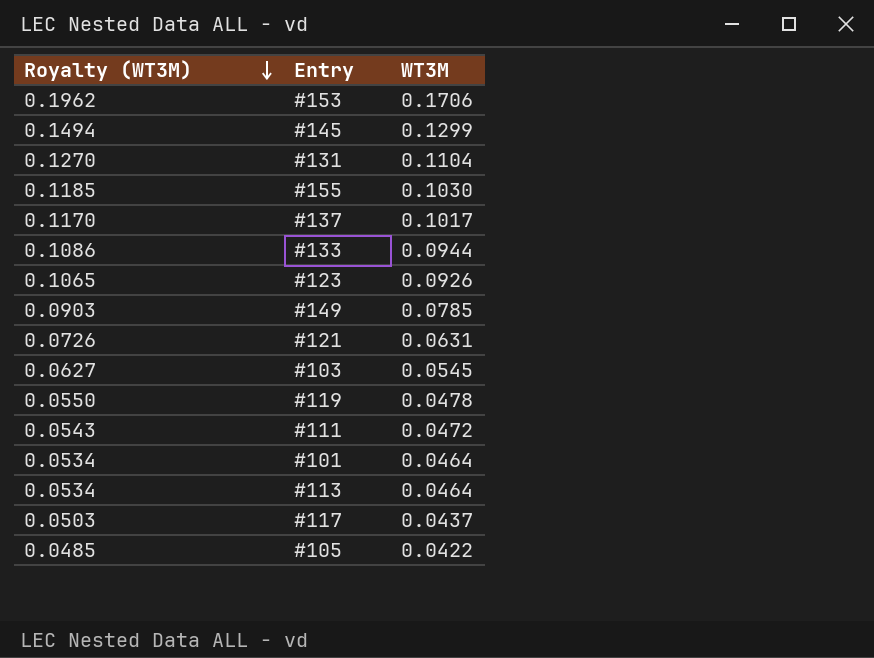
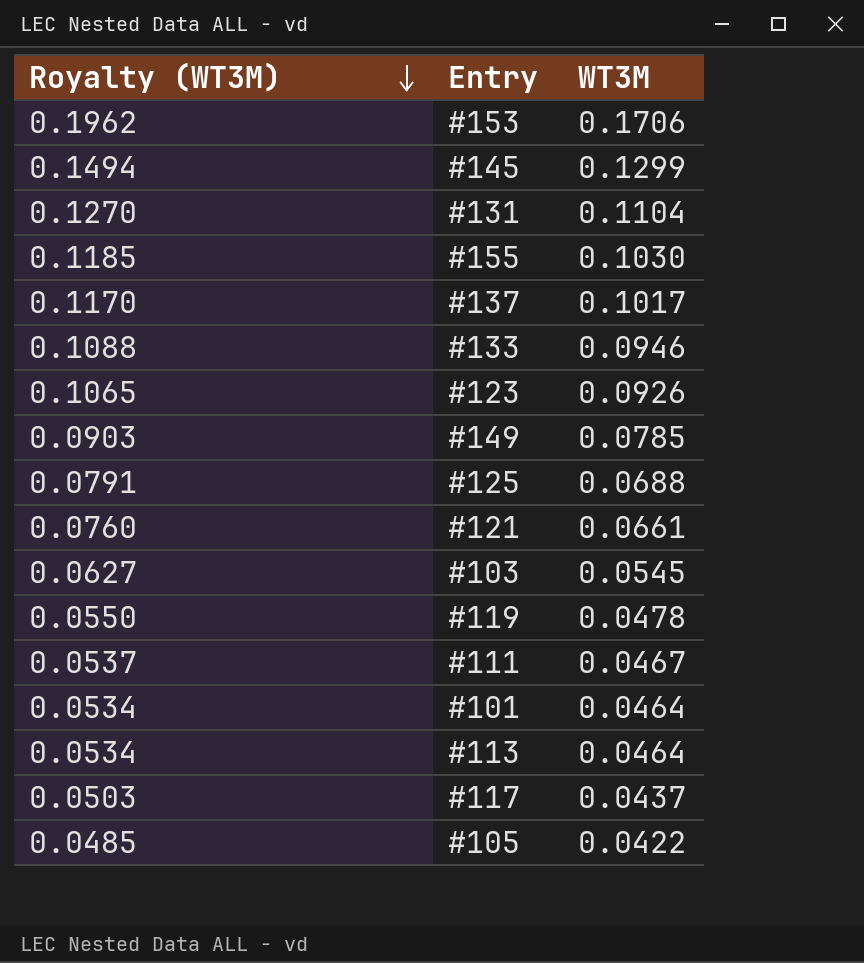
#133 | Royalty (WT3M): 0.1086 -> 0.1088
#133 | WT3M: 0.0944 -> 0.0946
row #125: none -> 0.0791 | 0.0688
#121 | Royalty (WT3M): 0.0726 -> 0.0760
#121 | WT3M: 0.0631 -> 0.0661
#111 | Royalty (WT3M): 0.0543 -> 0.0537
#111 | WT3M: 0.0472 -> 0.0467

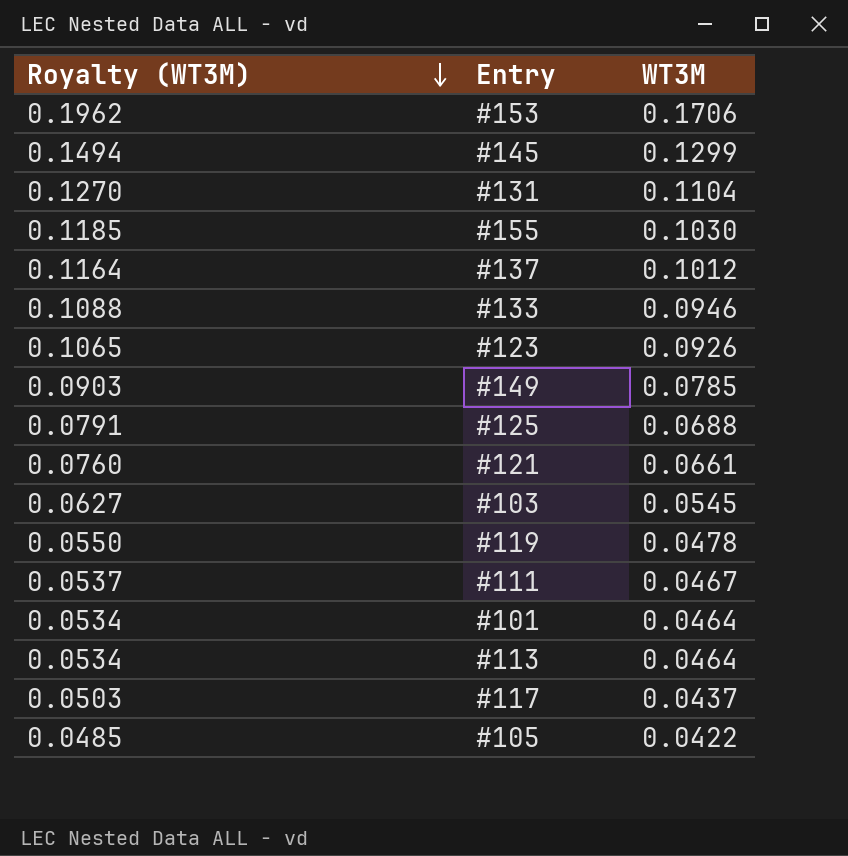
#137 | Royalty (WT3M): 0.1170 -> 0.1164
#137 | WT3M: 0.1017 -> 0.1012

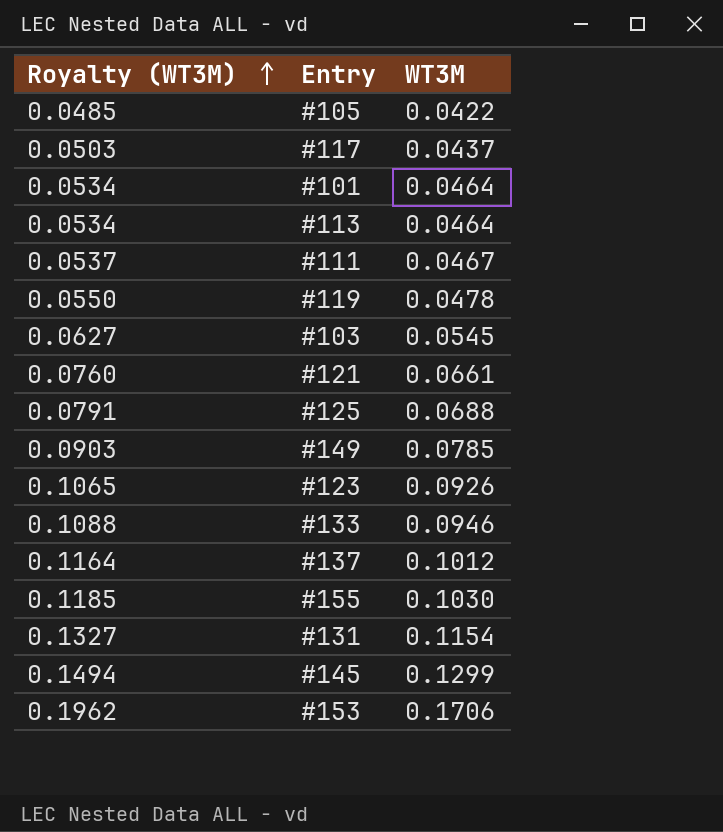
row order: Royalty (WT3M) descending -> Royalty (WT3M) ascending
#131 | Royalty (WT3M): 0.1270 -> 0.1327
#131 | WT3M: 0.1104 -> 0.1154

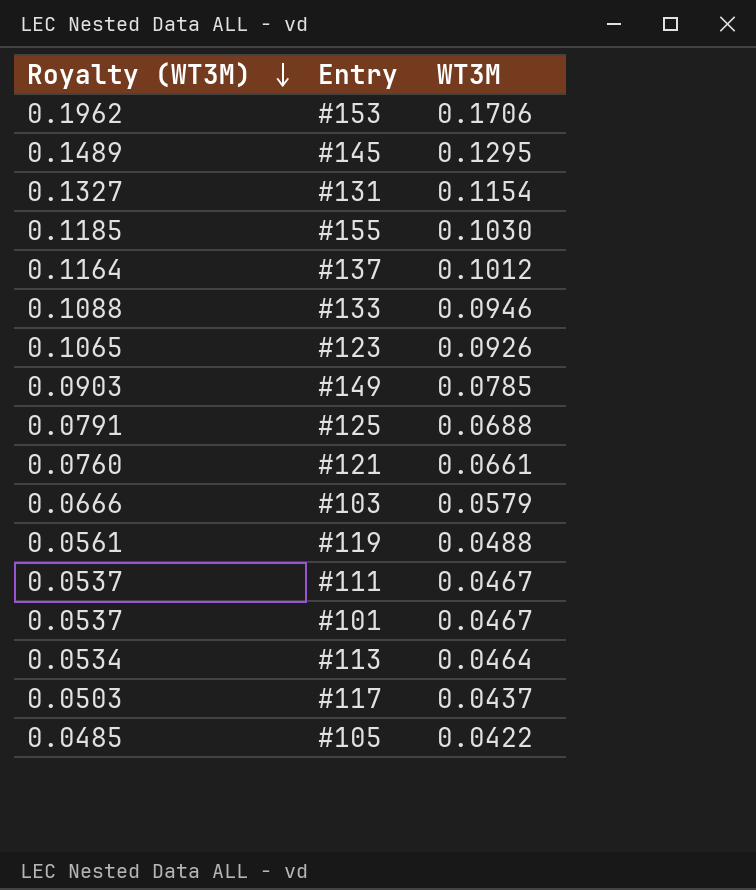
row order: Royalty (WT3M) ascending -> Royalty (WT3M) descending
#145 | Royalty (WT3M): 0.1494 -> 0.1489
#145 | WT3M: 0.1299 -> 0.1295
#103 | Royalty (WT3M): 0.0627 -> 0.0666
#103 | WT3M: 0.0545 -> 0.0579
#119 | Royalty (WT3M): 0.0550 -> 0.0561
#119 | WT3M: 0.0478 -> 0.0488
#101 | Royalty (WT3M): 0.0534 -> 0.0537
#101 | WT3M: 0.0464 -> 0.0467

